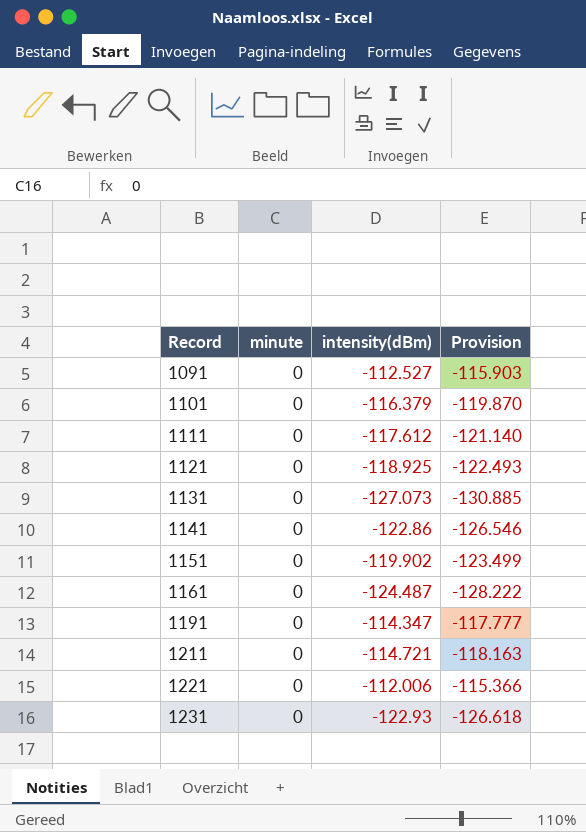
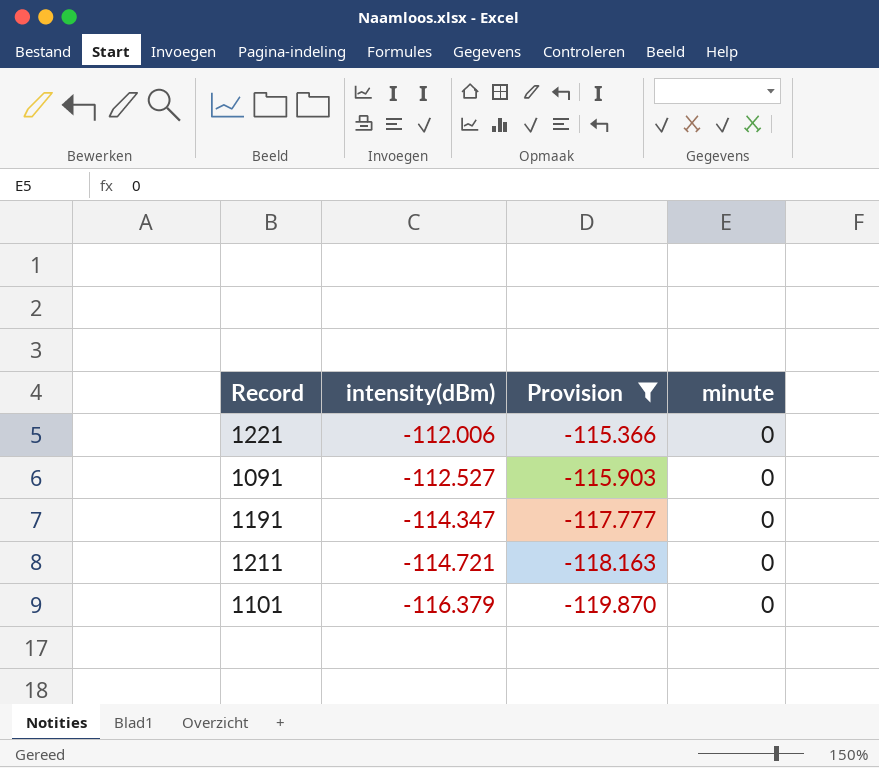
filter: none -> Provision >= -119.870
row order: Record ascending -> intensity(dBm) descending
column minute | position: 2 -> 4

